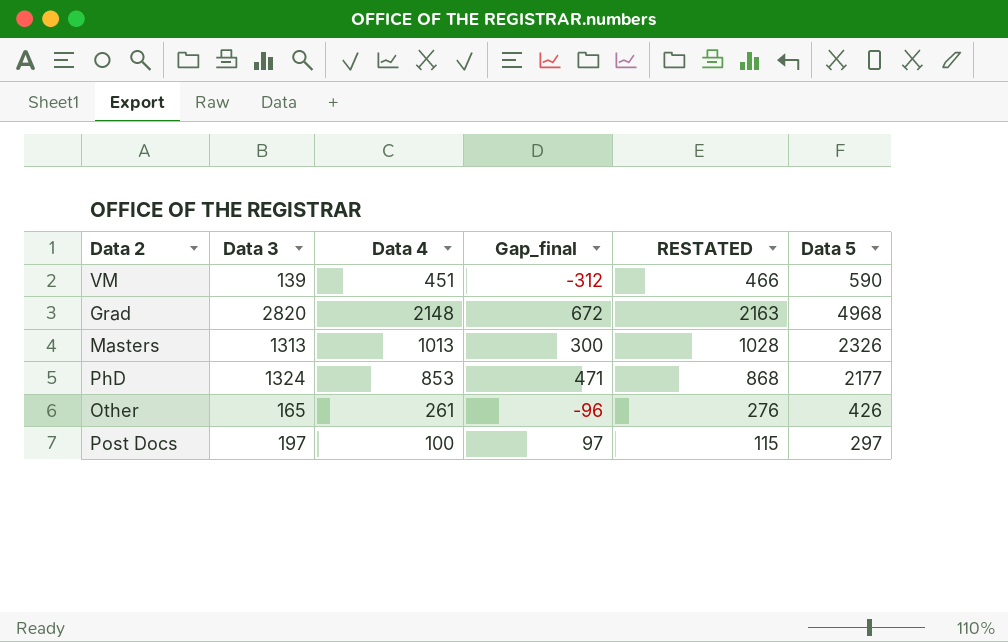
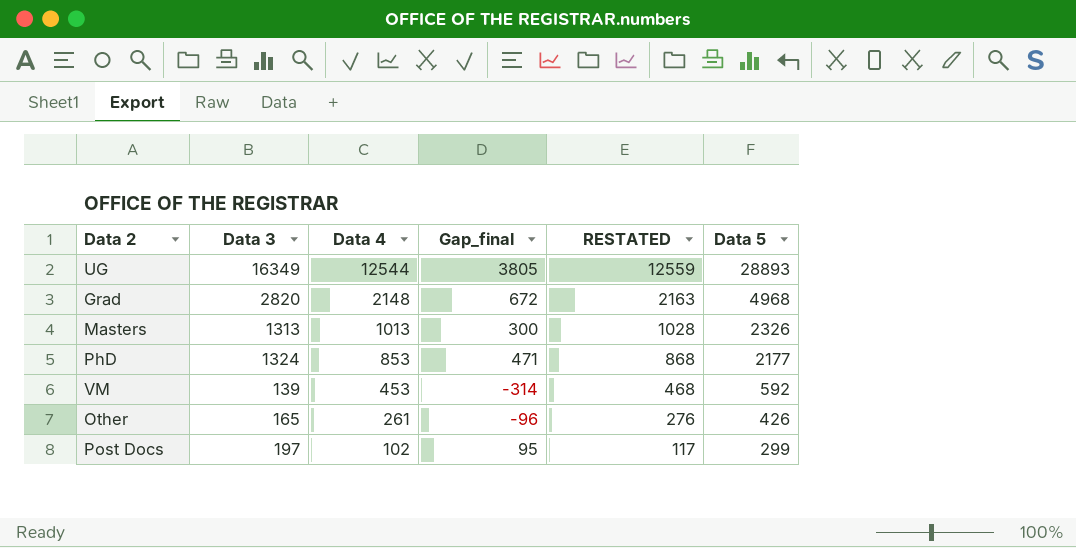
row order: none -> Data 4 descending
row UG: none -> 16349 | 12544 | 3805 | 12559 | 28893
VM | Data 4: 451 -> 453
VM | Gap_final: -312 -> -314
VM | RESTATED: 466 -> 468
VM | Data 5: 590 -> 592
Post Docs | Data 4: 100 -> 102
Post Docs | Gap_final: 97 -> 95
Post Docs | RESTATED: 115 -> 117
Post Docs | Data 5: 297 -> 299

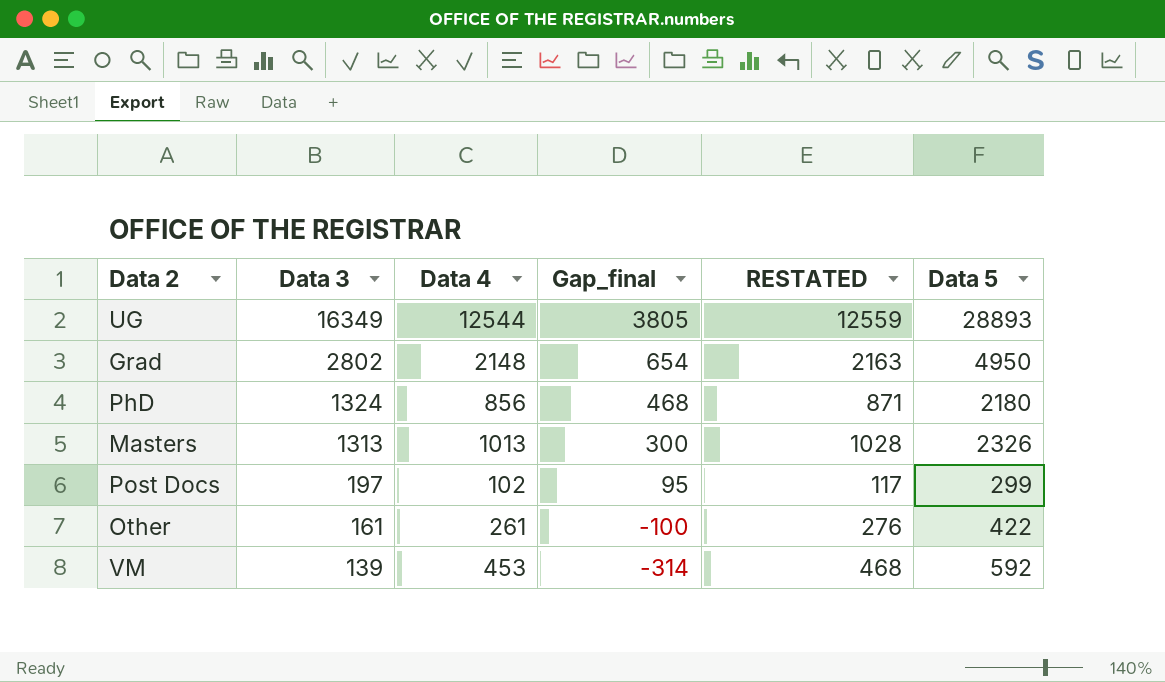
row order: Data 4 descending -> Data 3 descending
Grad | Data 3: 2820 -> 2802
Grad | Gap_final: 672 -> 654
Grad | Data 5: 4968 -> 4950
PhD | Data 4: 853 -> 856
PhD | Gap_final: 471 -> 468
PhD | RESTATED: 868 -> 871
PhD | Data 5: 2177 -> 2180
Other | Data 3: 165 -> 161
Other | Gap_final: -96 -> -100
Other | Data 5: 426 -> 422

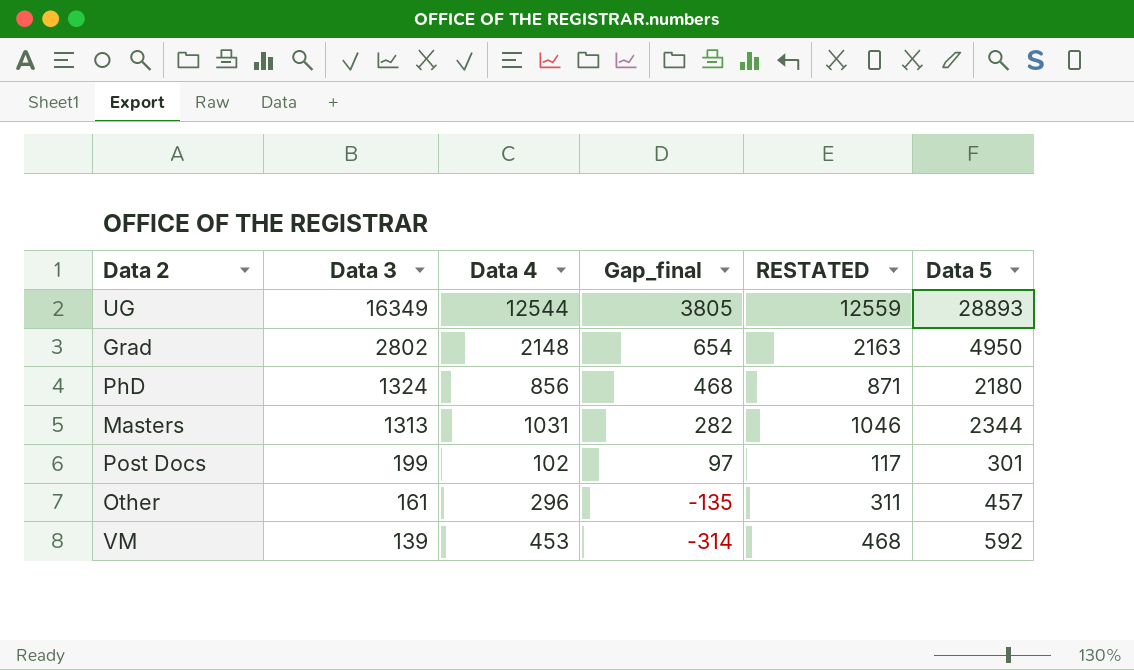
Masters | Data 4: 1013 -> 1031
Masters | Gap_final: 300 -> 282
Masters | RESTATED: 1028 -> 1046
Masters | Data 5: 2326 -> 2344
Post Docs | Data 3: 197 -> 199
Post Docs | Gap_final: 95 -> 97
Post Docs | Data 5: 299 -> 301
Other | Data 4: 261 -> 296
Other | Gap_final: -100 -> -135
Other | RESTATED: 276 -> 311
Other | Data 5: 422 -> 457

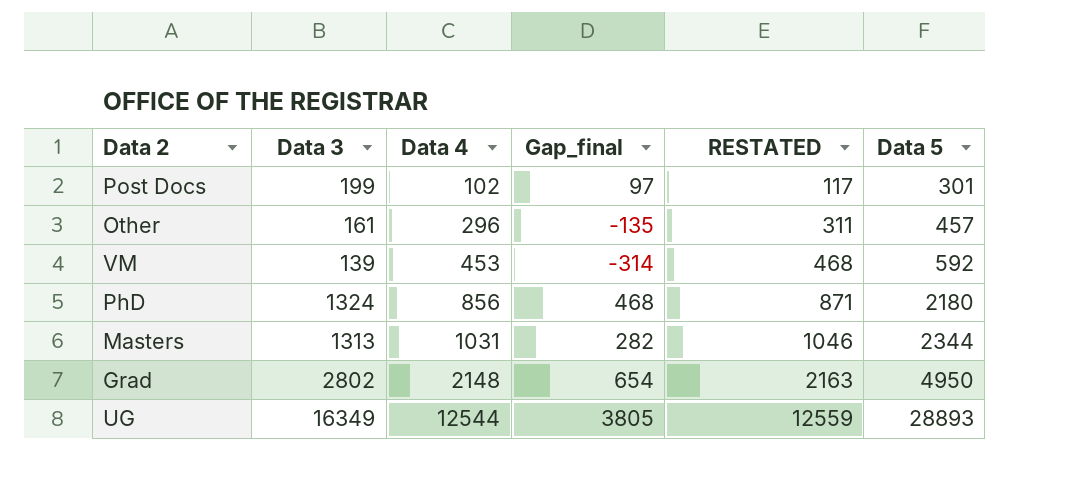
row order: Data 3 descending -> Data 4 ascending

